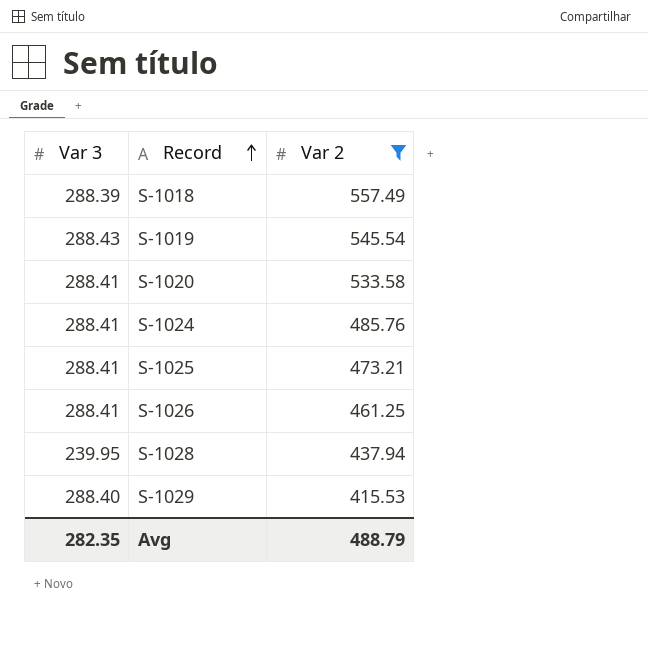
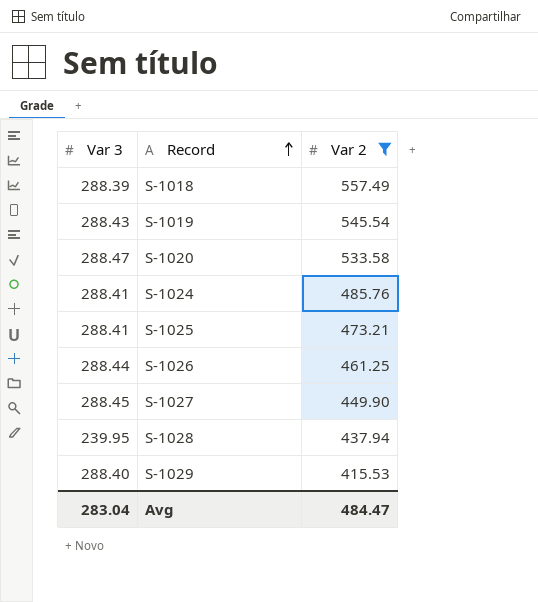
S-1020 | Var 3: 288.41 -> 288.47
S-1026 | Var 3: 288.41 -> 288.44
row S-1027: none -> 288.45 | 449.90
Avg | Var 3: 282.35 -> 283.04
Avg | Var 2: 488.79 -> 484.47

